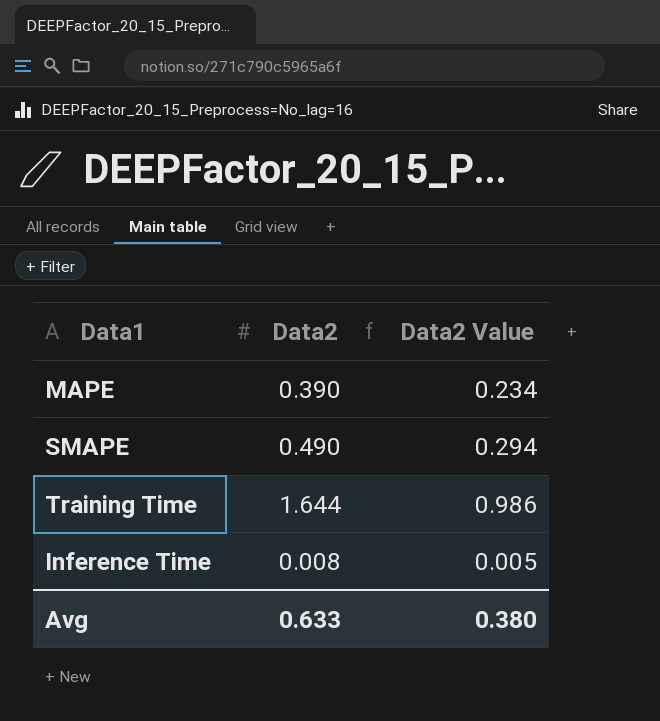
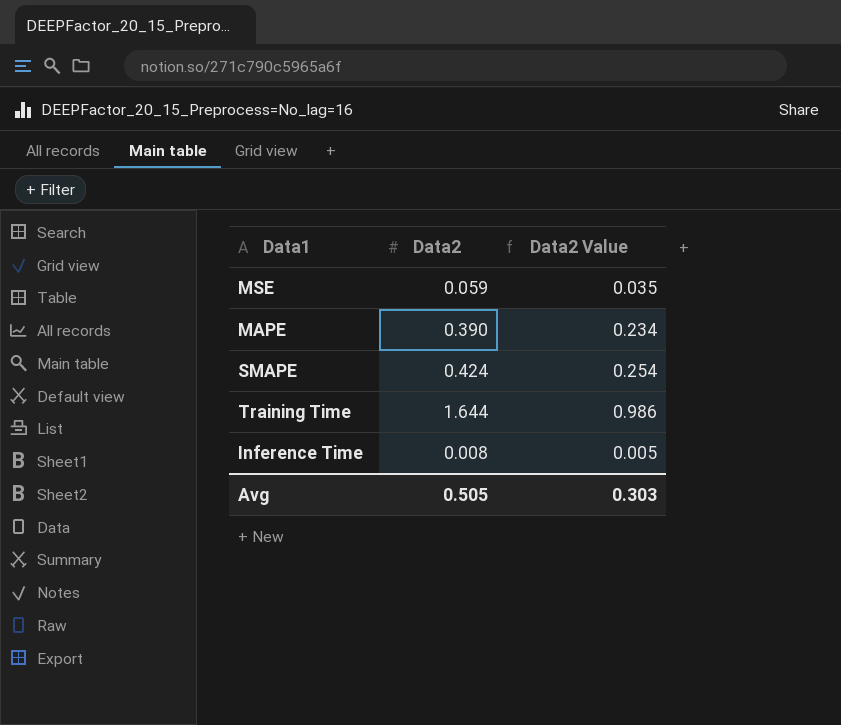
row MSE: none -> 0.059 | 0.035
SMAPE | Data2: 0.490 -> 0.424
SMAPE | Data2 Value: 0.294 -> 0.254
Avg | Data2: 0.633 -> 0.505
Avg | Data2 Value: 0.380 -> 0.303

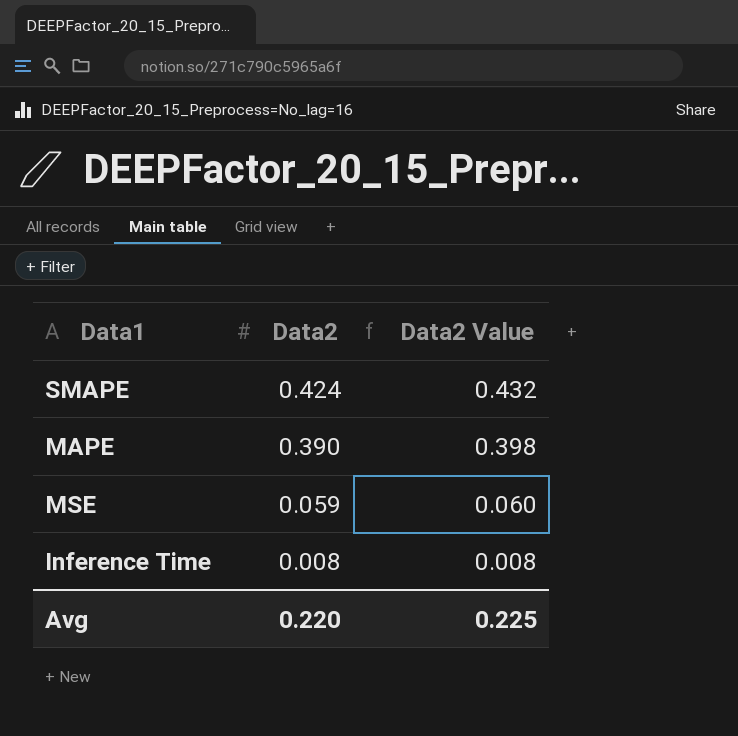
row order: none -> Data2 descending
column Data2 Value | formula: [Data2] * 0.6 -> [Data2] * 1.02
row Training Time: 1.644 | 0.986 -> none
Avg | Data2: 0.505 -> 0.220
Avg | Data2 Value: 0.303 -> 0.225

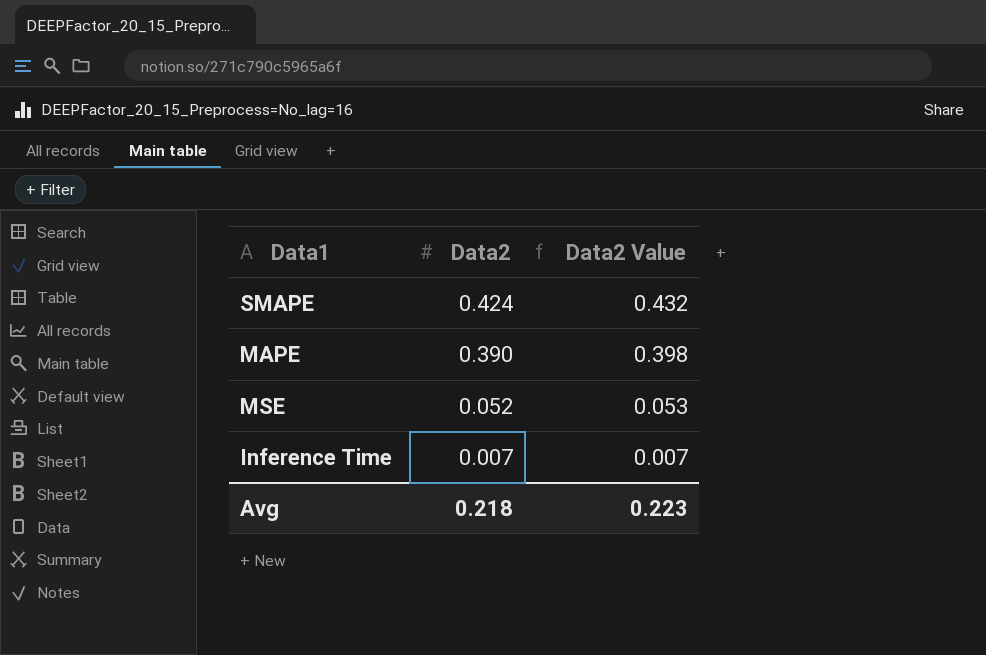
MSE | Data2: 0.059 -> 0.052
MSE | Data2 Value: 0.060 -> 0.053
Inference Time | Data2: 0.008 -> 0.007
Inference Time | Data2 Value: 0.008 -> 0.007
Avg | Data2: 0.220 -> 0.218
Avg | Data2 Value: 0.225 -> 0.223

